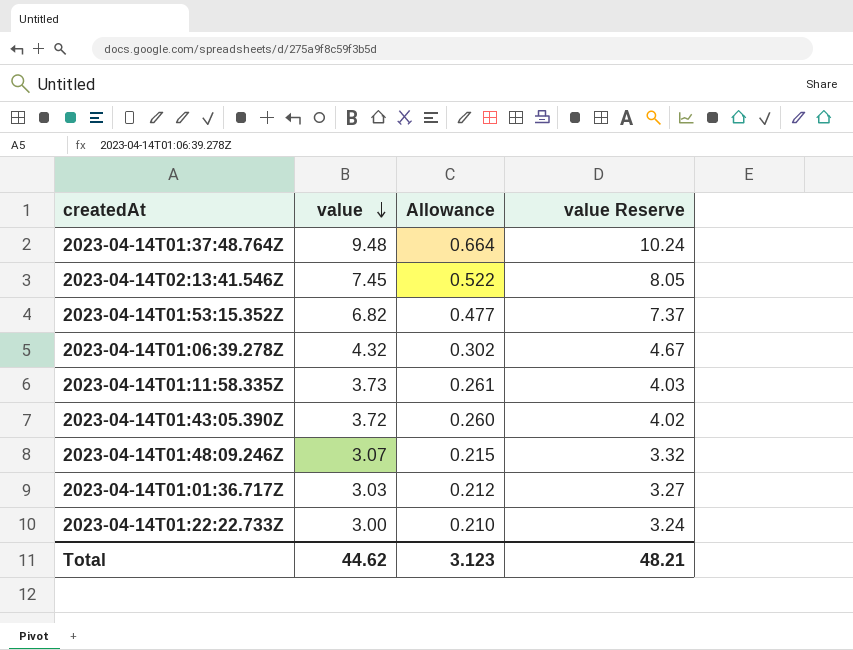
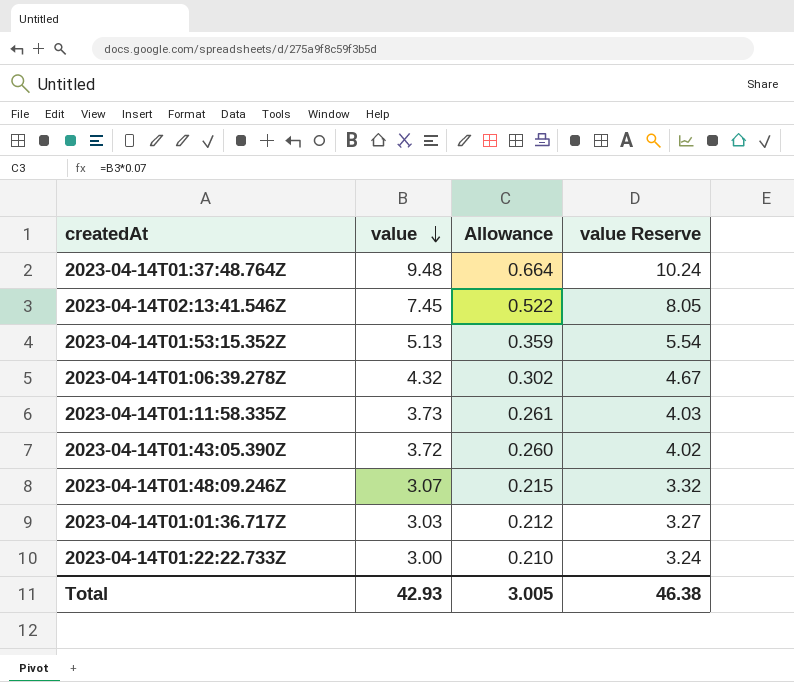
2023-04-14T01:53:15.352Z | value: 6.82 -> 5.13
2023-04-14T01:53:15.352Z | Allowance: 0.477 -> 0.359
2023-04-14T01:53:15.352Z | value Reserve: 7.37 -> 5.54
Total | value: 44.62 -> 42.93
Total | Allowance: 3.123 -> 3.005
Total | value Reserve: 48.21 -> 46.38

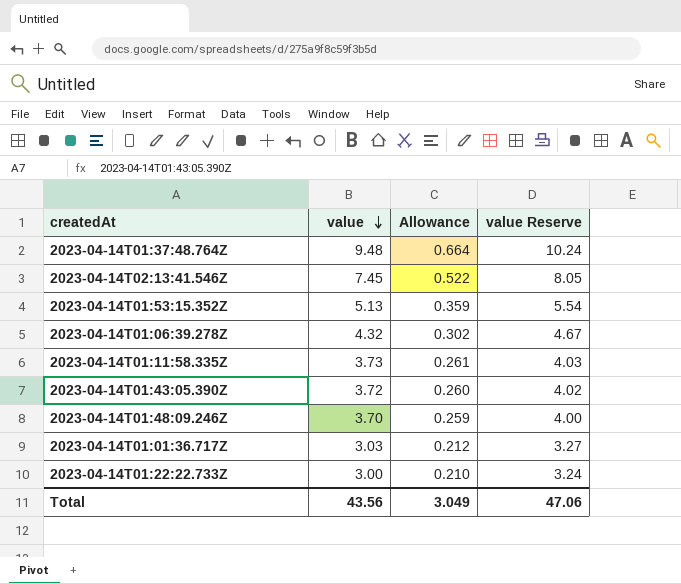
2023-04-14T01:48:09.246Z | value: 3.07 -> 3.70
2023-04-14T01:48:09.246Z | Allowance: 0.215 -> 0.259
2023-04-14T01:48:09.246Z | value Reserve: 3.32 -> 4.00
Total | value: 42.93 -> 43.56
Total | Allowance: 3.005 -> 3.049
Total | value Reserve: 46.38 -> 47.06

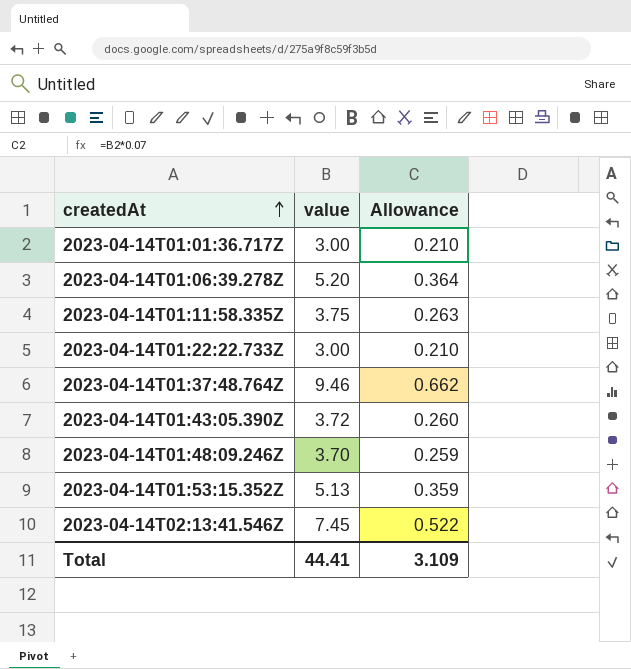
row order: value descending -> createdAt ascending
column value Reserve | formula: [value] * 1.08 -> none
2023-04-14T01:01:36.717Z | value: 3.03 -> 3.00
2023-04-14T01:01:36.717Z | Allowance: 0.212 -> 0.210
2023-04-14T01:06:39.278Z | value: 4.32 -> 5.20
2023-04-14T01:06:39.278Z | Allowance: 0.302 -> 0.364
2023-04-14T01:11:58.335Z | value: 3.73 -> 3.75
2023-04-14T01:11:58.335Z | Allowance: 0.261 -> 0.263
2023-04-14T01:37:48.764Z | value: 9.48 -> 9.46
2023-04-14T01:37:48.764Z | Allowance: 0.664 -> 0.662
Total | value: 43.56 -> 44.41
Total | Allowance: 3.049 -> 3.109

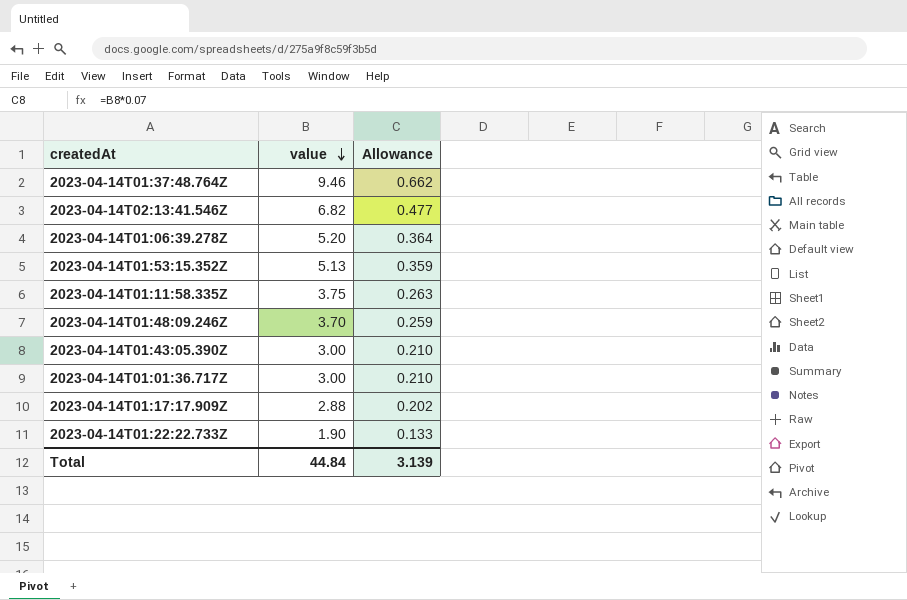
row order: createdAt ascending -> value descending
2023-04-14T02:13:41.546Z | value: 7.45 -> 6.82
2023-04-14T02:13:41.546Z | Allowance: 0.522 -> 0.477
2023-04-14T01:43:05.390Z | value: 3.72 -> 3.00
2023-04-14T01:43:05.390Z | Allowance: 0.260 -> 0.210
row 2023-04-14T01:17:17.909Z: none -> 2.88 | 0.202
2023-04-14T01:22:22.733Z | value: 3.00 -> 1.90
2023-04-14T01:22:22.733Z | Allowance: 0.210 -> 0.133
Total | value: 44.41 -> 44.84
Total | Allowance: 3.109 -> 3.139

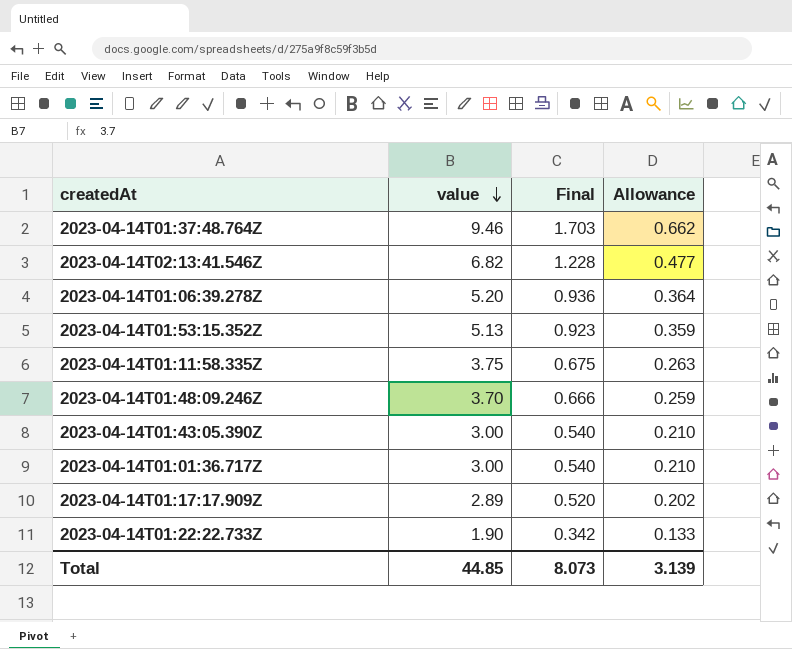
column Final | formula: none -> [value] * 0.18
2023-04-14T01:17:17.909Z | value: 2.88 -> 2.89
Total | value: 44.84 -> 44.85

